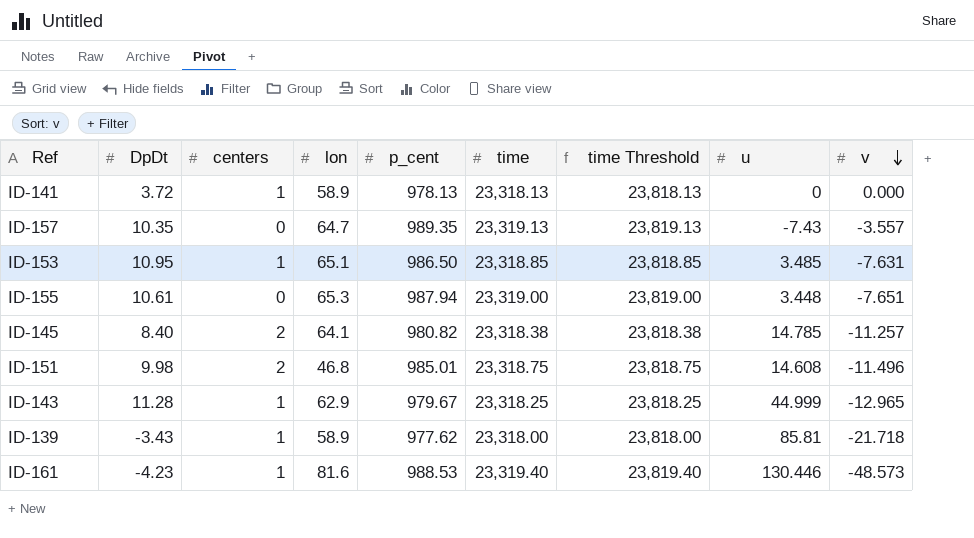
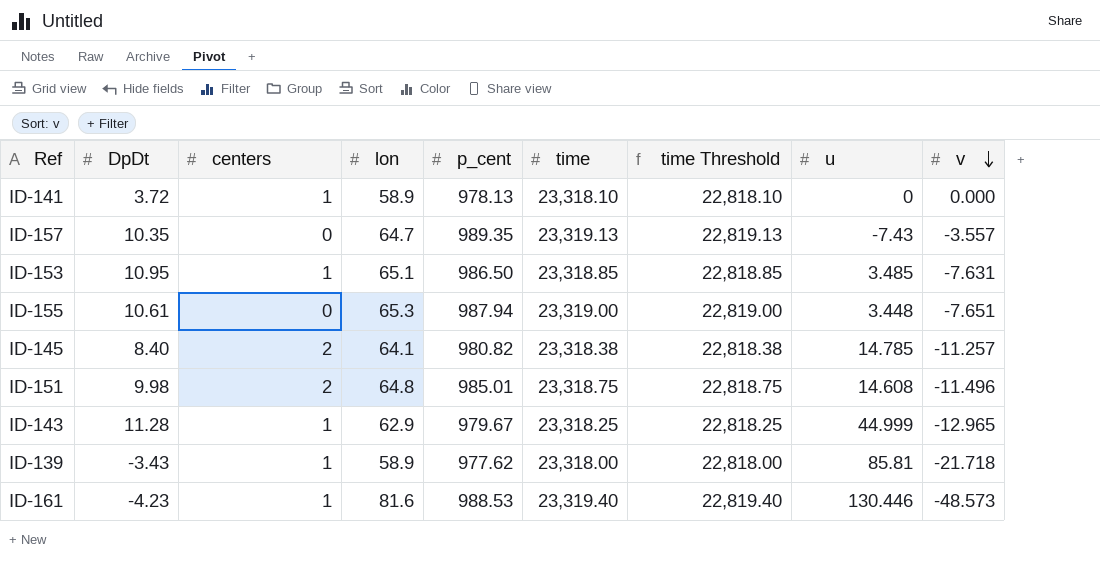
column time Threshold | formula: [time] + 500 -> [time] - 500
ID-141 | time: 23,318.13 -> 23,318.10
ID-151 | lon: 46.8 -> 64.8

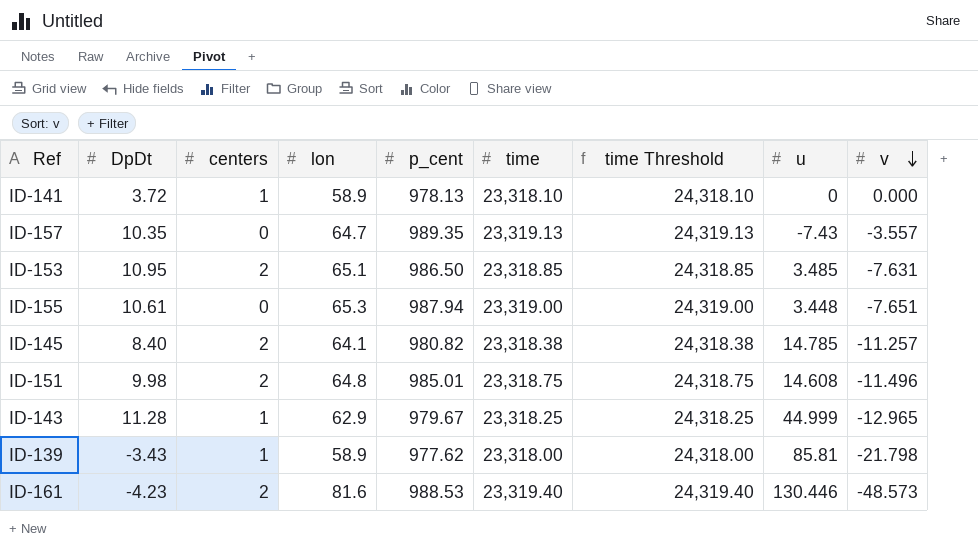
column time Threshold | formula: [time] - 500 -> [time] + 1000
ID-153 | centers: 1 -> 2
ID-139 | v: -21.718 -> -21.798
ID-161 | centers: 1 -> 2

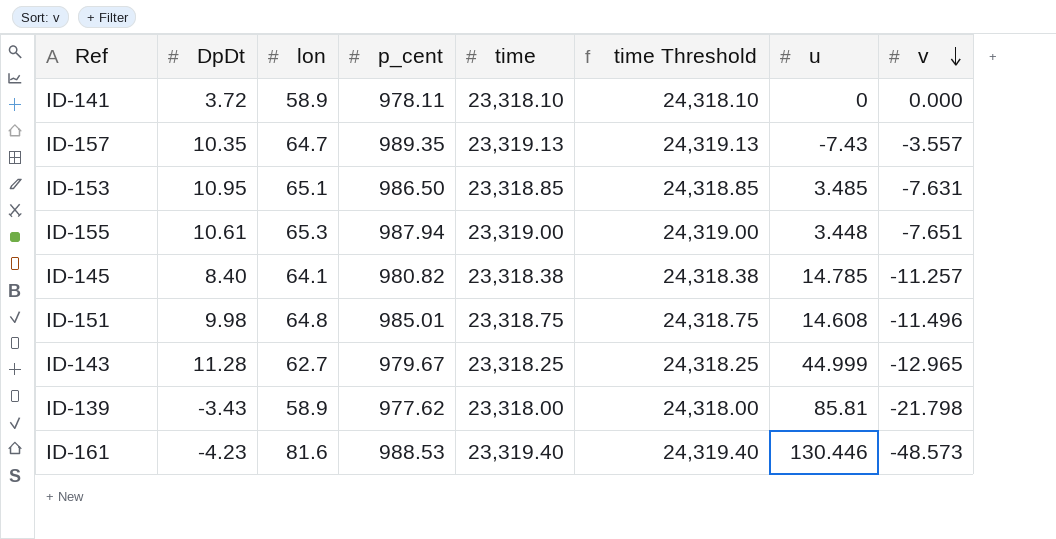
column centers | position: 3 -> none
ID-141 | p_cent: 978.13 -> 978.11
ID-143 | lon: 62.9 -> 62.7

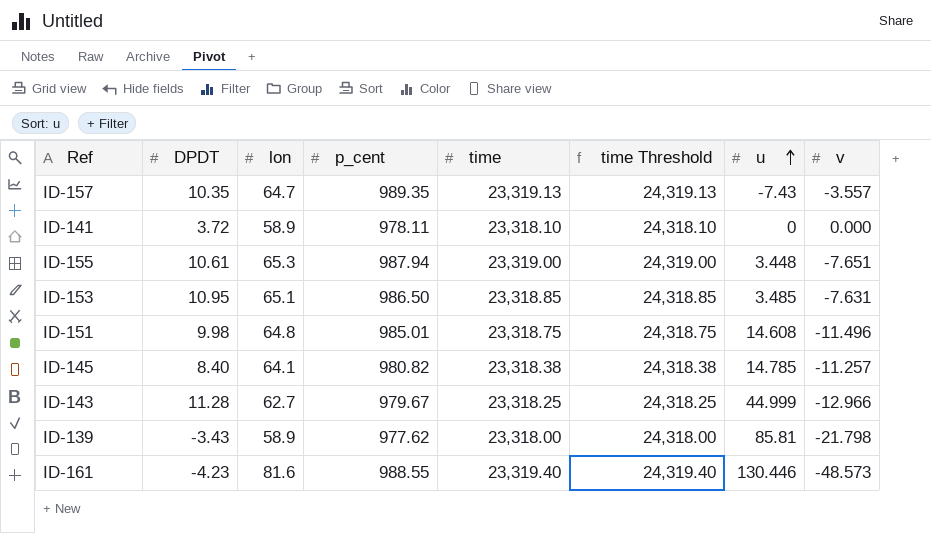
row order: v descending -> u ascending
column name: DpDt -> DPDT
ID-143 | v: -12.965 -> -12.966
ID-161 | p_cent: 988.53 -> 988.55

